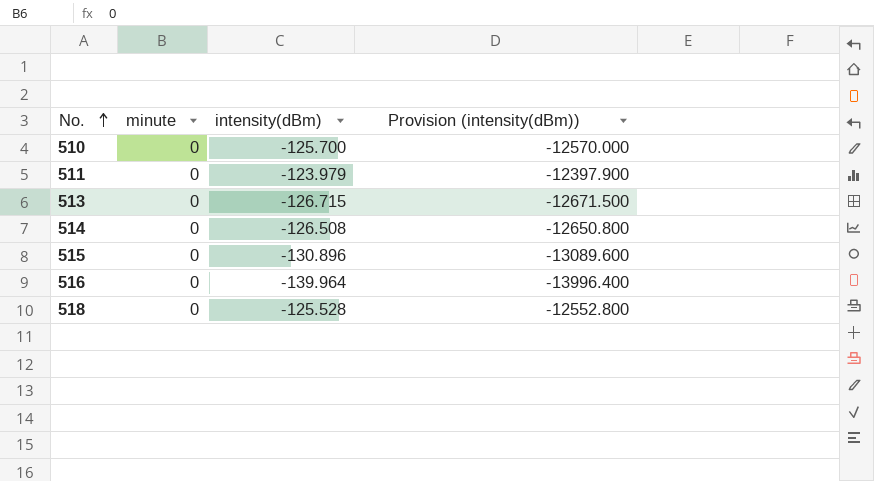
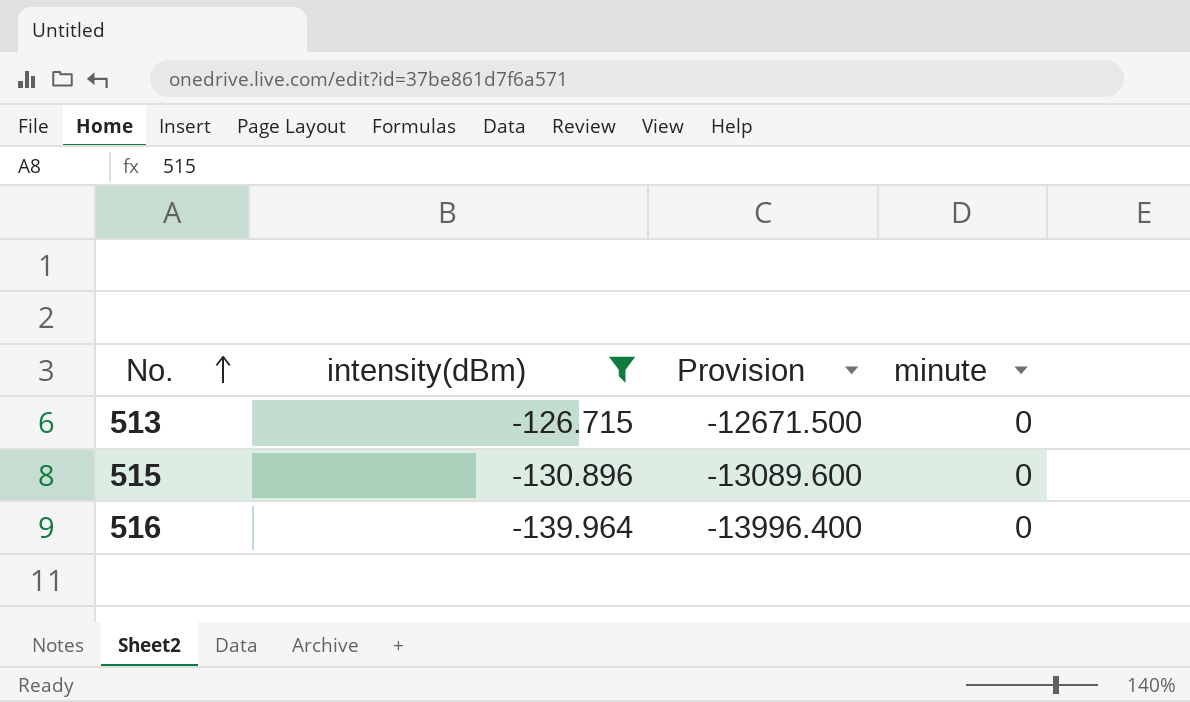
filter: none -> intensity(dBm) <= -126.715
column name: Provision (intensity(dBm)) -> Provision
column minute | position: 2 -> 4

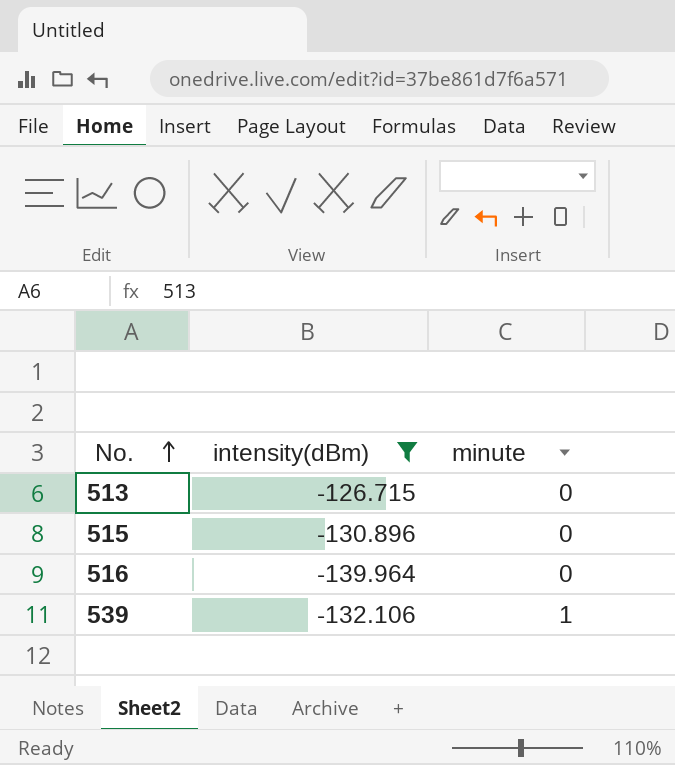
column Provision | formula: [intensity(dBm)] * 100 -> none
row 539: none -> -132.106 | 1

